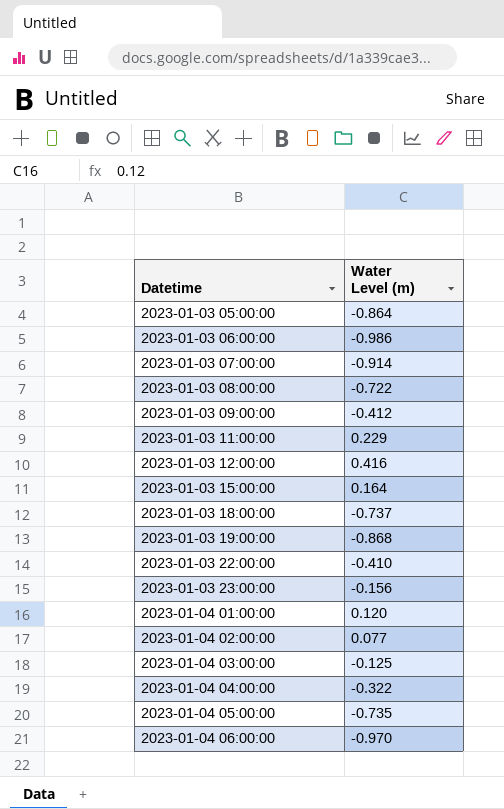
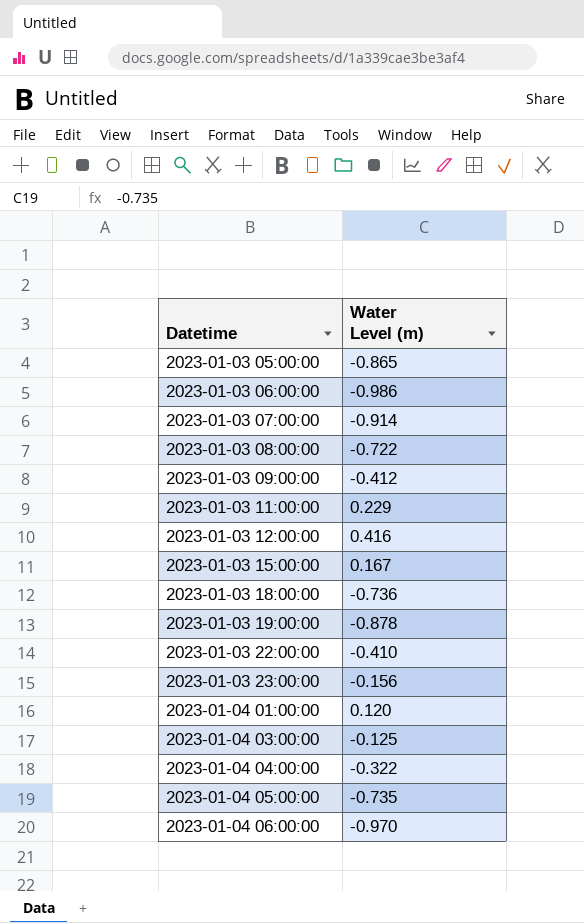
row 2023-01-04 02:00:00: 0.077 -> none
2023-01-03 05:00:00 | Water Level (m): -0.864 -> -0.865
2023-01-03 15:00:00 | Water Level (m): 0.164 -> 0.167
2023-01-03 18:00:00 | Water Level (m): -0.737 -> -0.736
2023-01-03 19:00:00 | Water Level (m): -0.868 -> -0.878

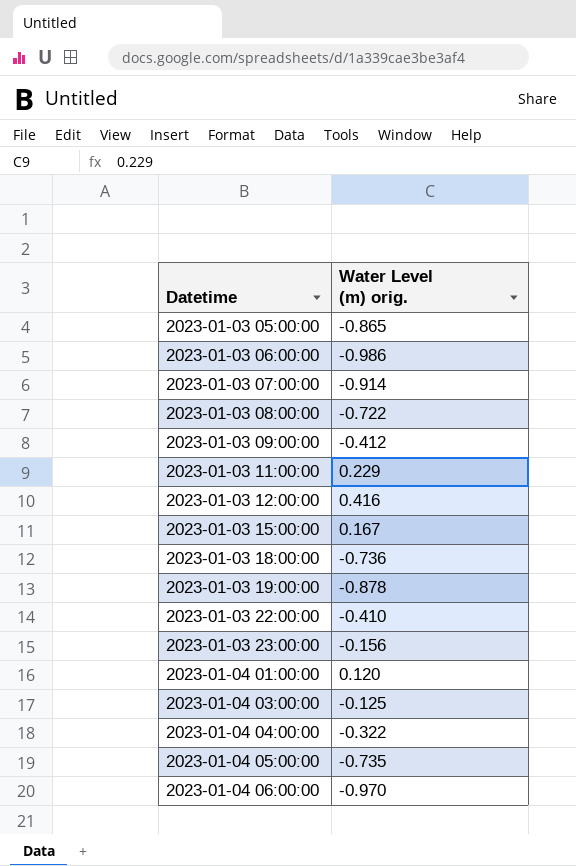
column name: Water Level (m) -> Water Level (m) orig.

